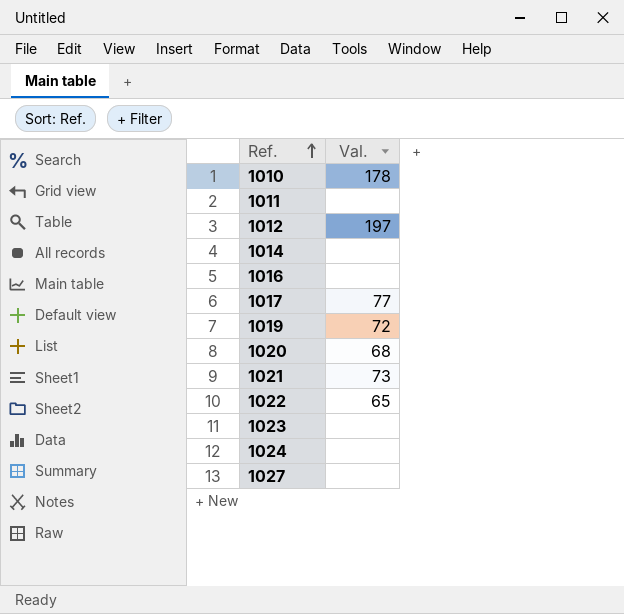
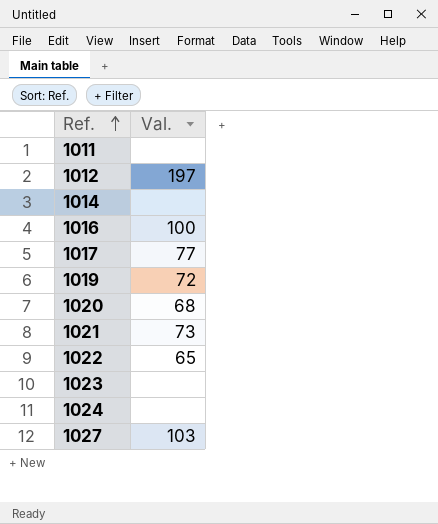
row 1010: 178 -> none
1016 | Val.: none -> 100
1027 | Val.: none -> 103

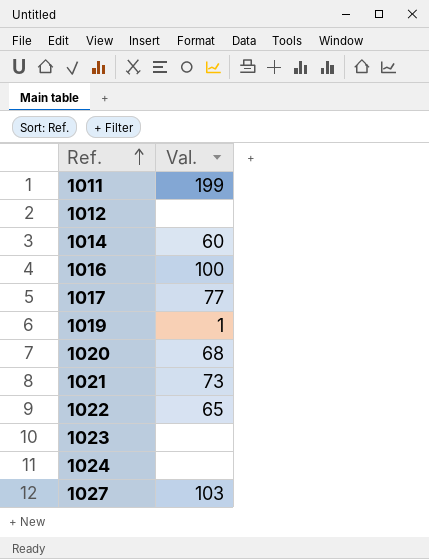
1011 | Val.: none -> 199
1012 | Val.: 197 -> none
1014 | Val.: none -> 60
1019 | Val.: 72 -> 1

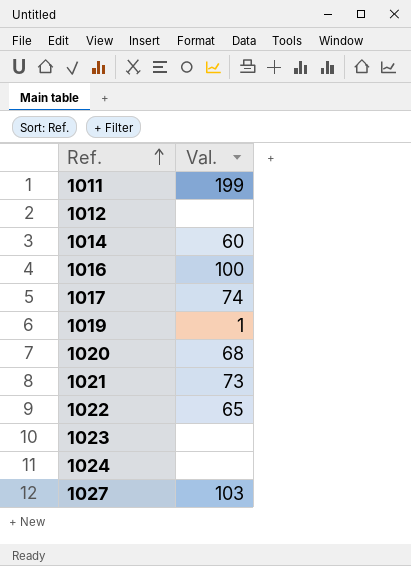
1017 | Val.: 77 -> 74

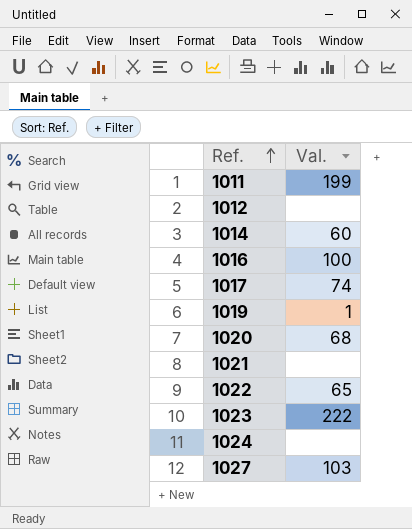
1021 | Val.: 73 -> none
1023 | Val.: none -> 222

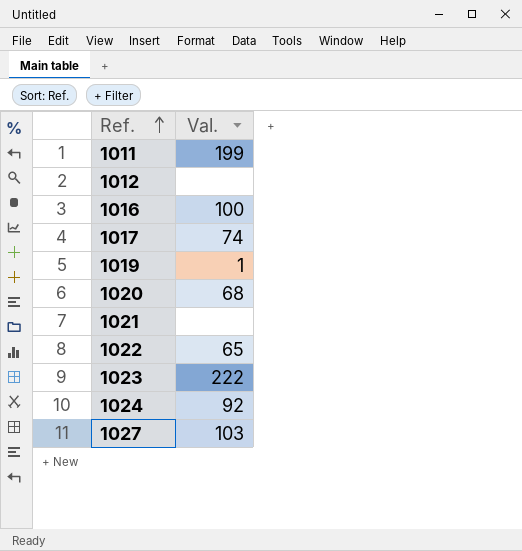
row 1014: 60 -> none
1024 | Val.: none -> 92

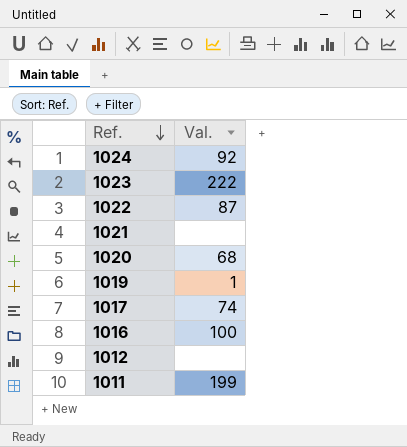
row order: Ref. ascending -> Ref. descending
row 1027: 103 -> none
1022 | Val.: 65 -> 87

